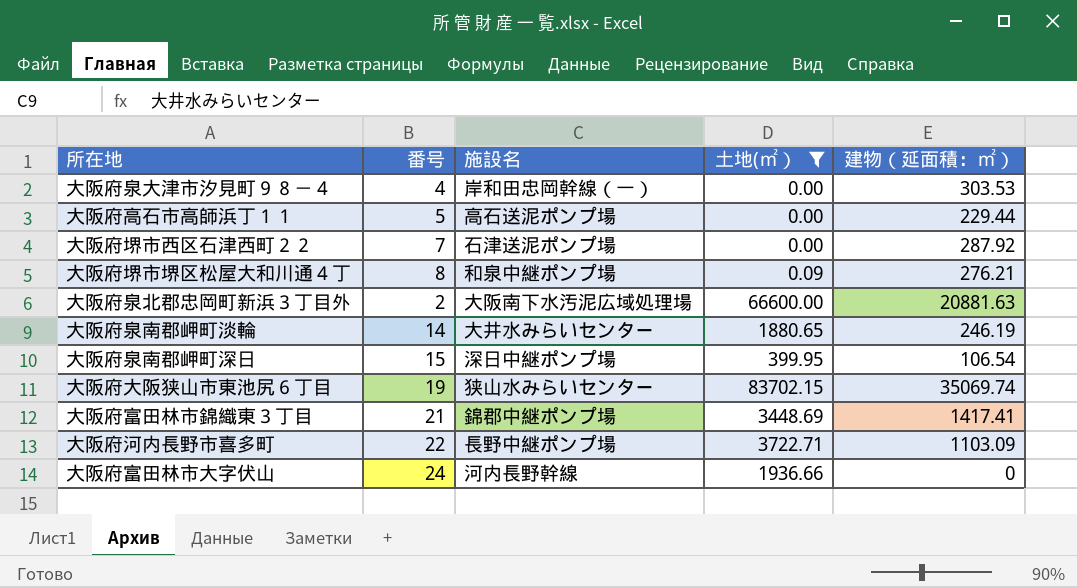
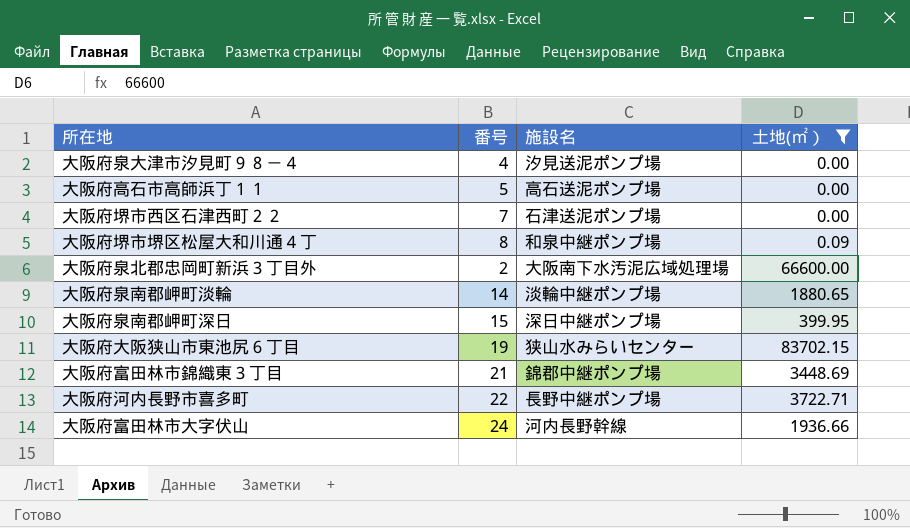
column 建物（延面積：㎡） | position: 5 -> none
大阪府泉大津市汐見町９８－４ | 施設名: 岸和田忠岡幹線（一） -> 汐見送泥ポンプ場
大阪府泉南郡岬町淡輪 | 施設名: 大井水みらいセンター -> 淡輪中継ポンプ場

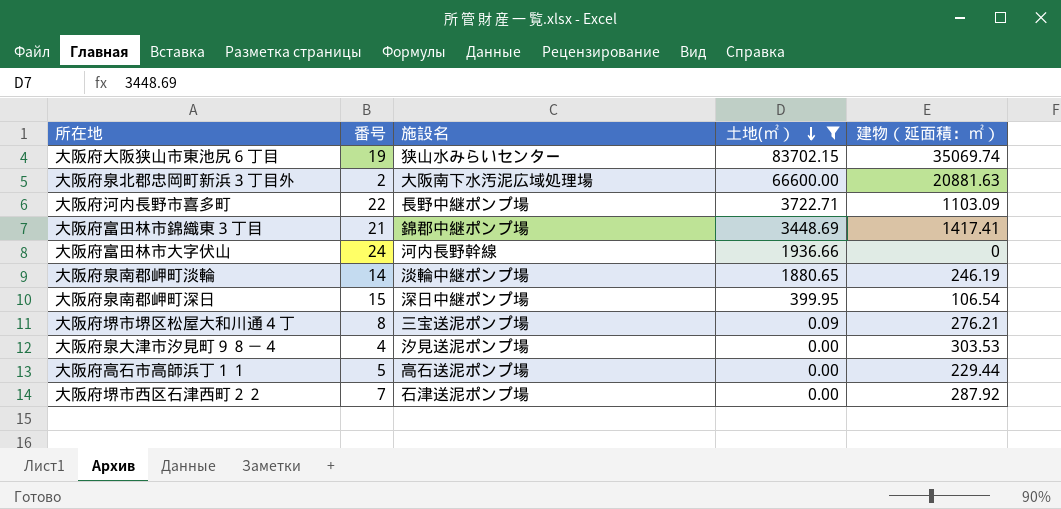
row order: none -> 土地(㎡） descending
column 建物（延面積：㎡） | position: none -> 5
大阪府堺市堺区松屋大和川通４丁 | 施設名: 和泉中継ポンプ場 -> 三宝送泥ポンプ場

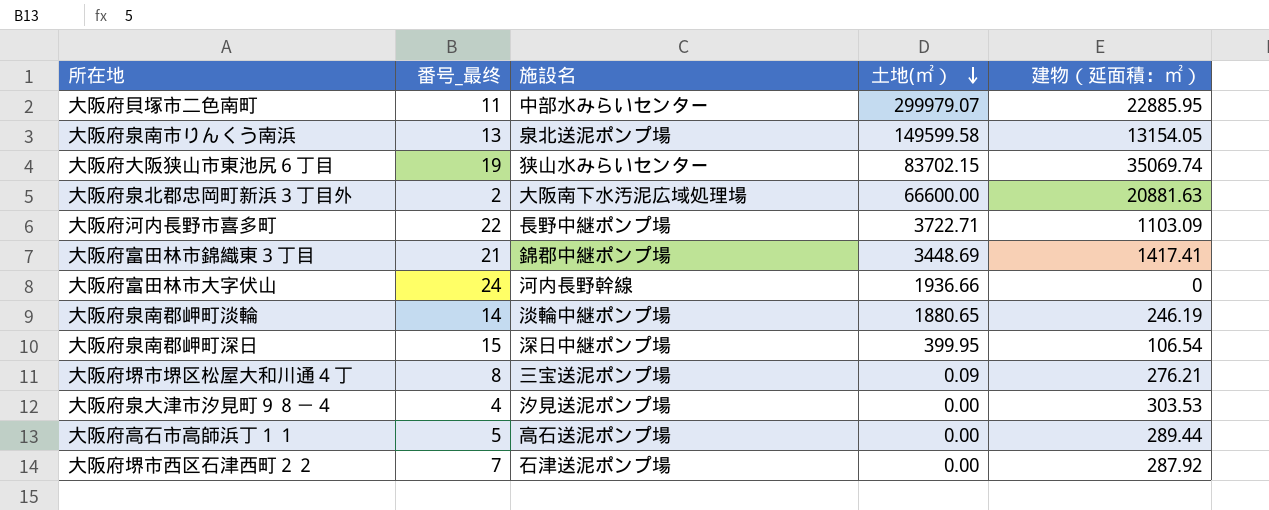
filter: 土地(㎡） <= 83702.15 -> none
column name: 番号 -> 番号_最终
大阪府高石市高師浜丁１１ | 建物（延面積：㎡）: 229.44 -> 289.44

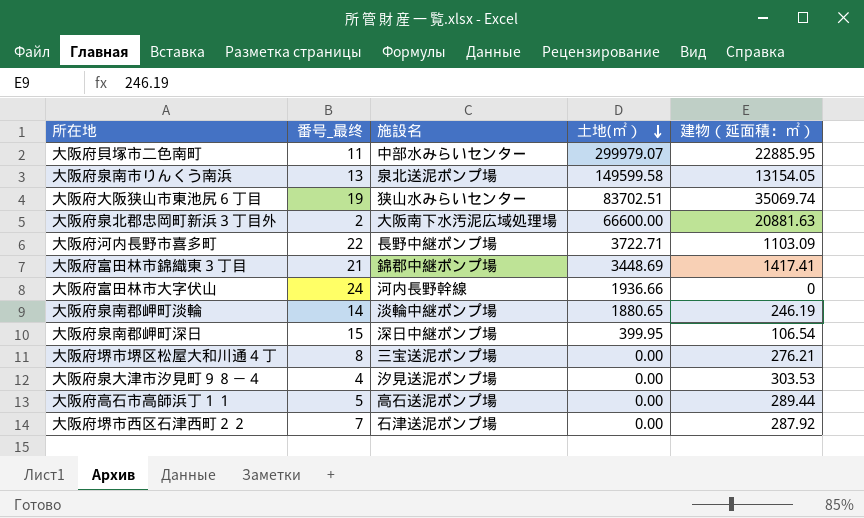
大阪府大阪狭山市東池尻６丁目 | 土地(㎡）: 83702.15 -> 83702.51
大阪府堺市堺区松屋大和川通４丁 | 土地(㎡）: 0.09 -> 0.00

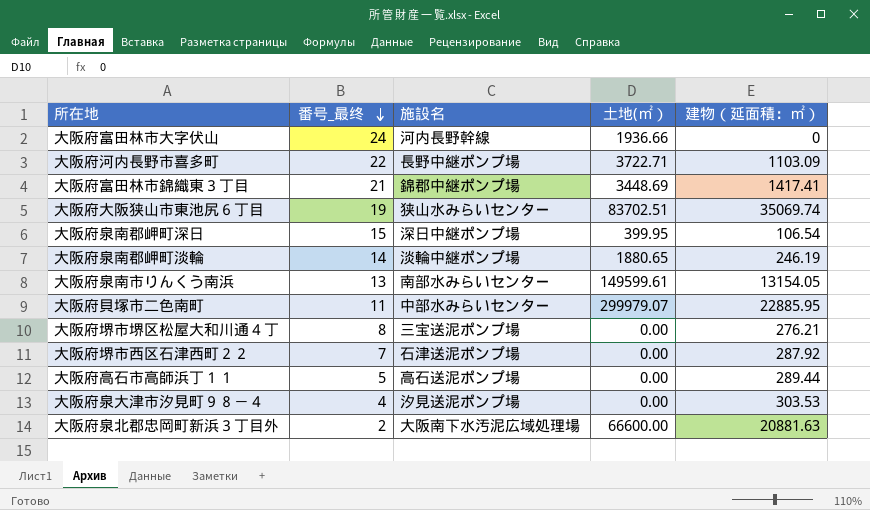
row order: 土地(㎡） descending -> 番号_最终 descending
大阪府泉南市りんくう南浜 | 施設名: 泉北送泥ポンプ場 -> 南部水みらいセンター
大阪府泉南市りんくう南浜 | 土地(㎡）: 149599.58 -> 149599.61

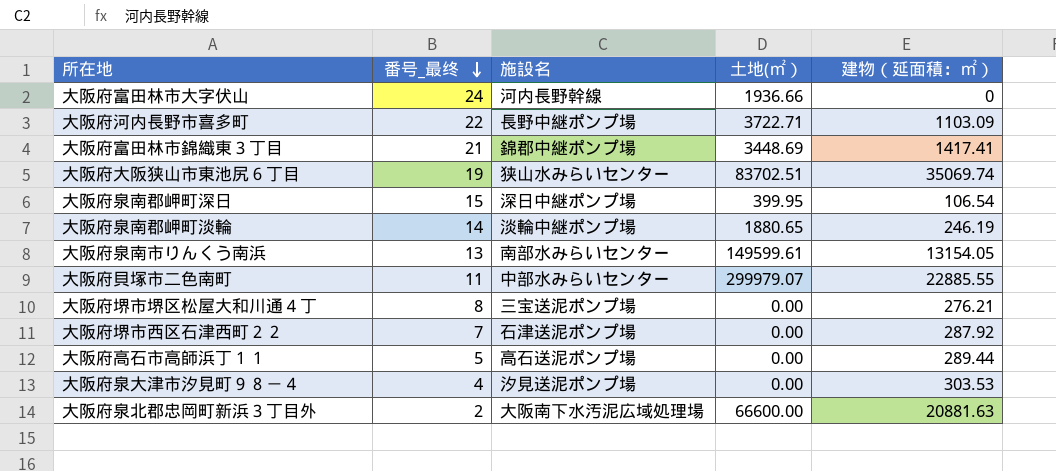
大阪府貝塚市二色南町 | 建物（延面積：㎡）: 22885.95 -> 22885.55

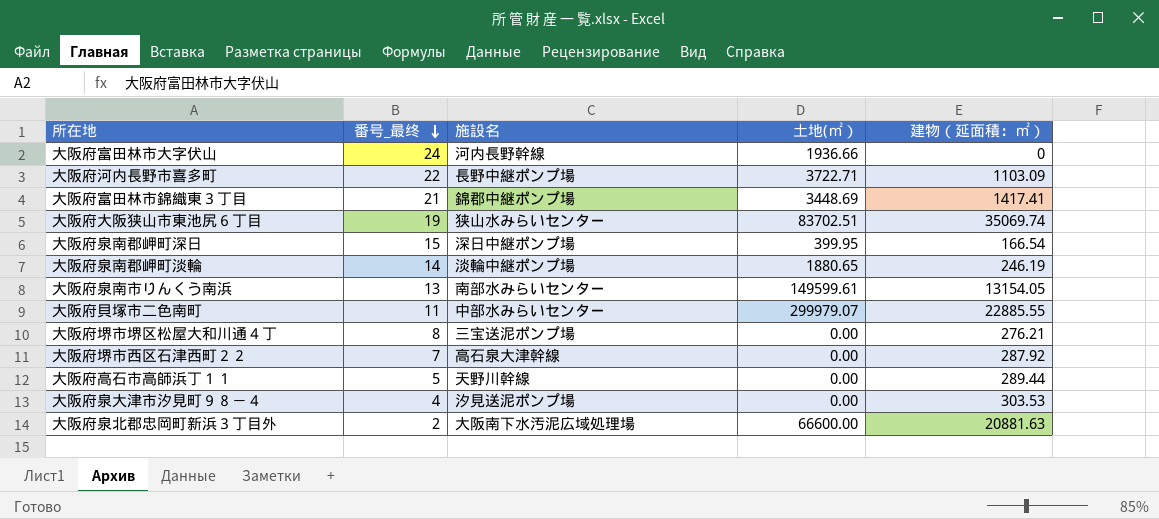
大阪府泉南郡岬町深日 | 建物（延面積：㎡）: 106.54 -> 166.54
大阪府堺市西区石津西町２２ | 施設名: 石津送泥ポンプ場 -> 高石泉大津幹線
大阪府高石市高師浜丁１１ | 施設名: 高石送泥ポンプ場 -> 天野川幹線

